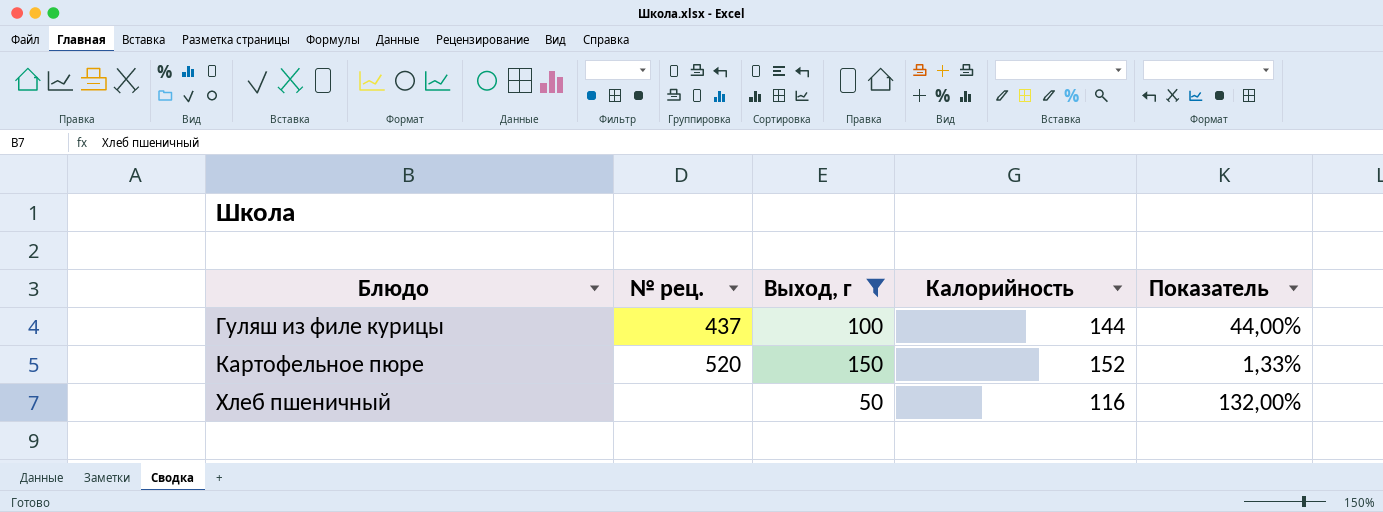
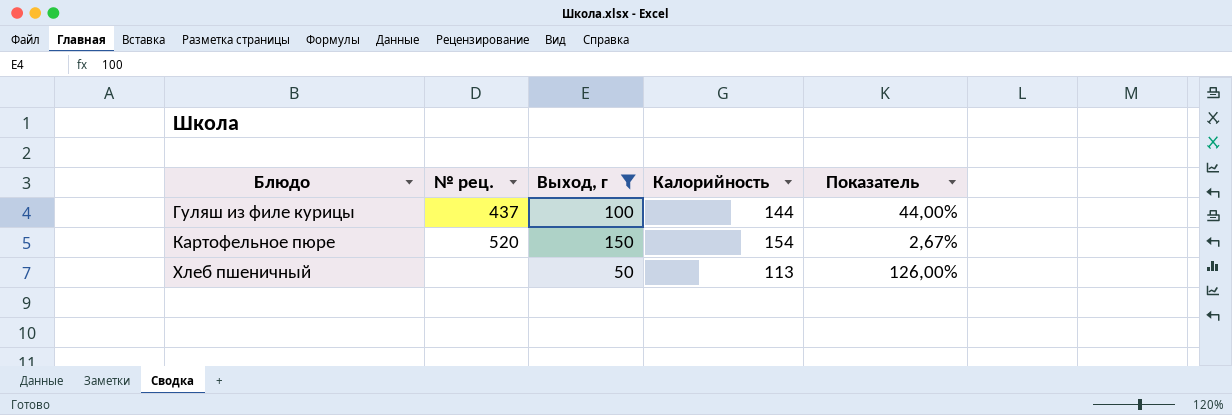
Картофельное пюре | Калорийность: 152 -> 154
Картофельное пюре | Показатель: 1,33% -> 2,67%
Хлеб пшеничный | Калорийность: 116 -> 113
Хлеб пшеничный | Показатель: 132,00% -> 126,00%

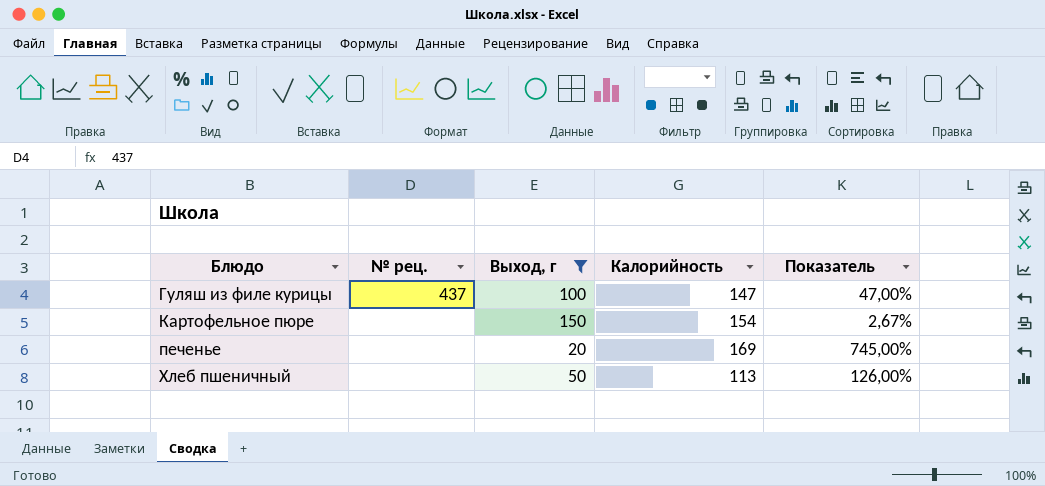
Гуляш из филе курицы | Калорийность: 144 -> 147
Гуляш из филе курицы | Показатель: 44,00% -> 47,00%
Картофельное пюре | № рец.: 520 -> none
row печенье: none -> none | 20 | 169 | 745,00%

